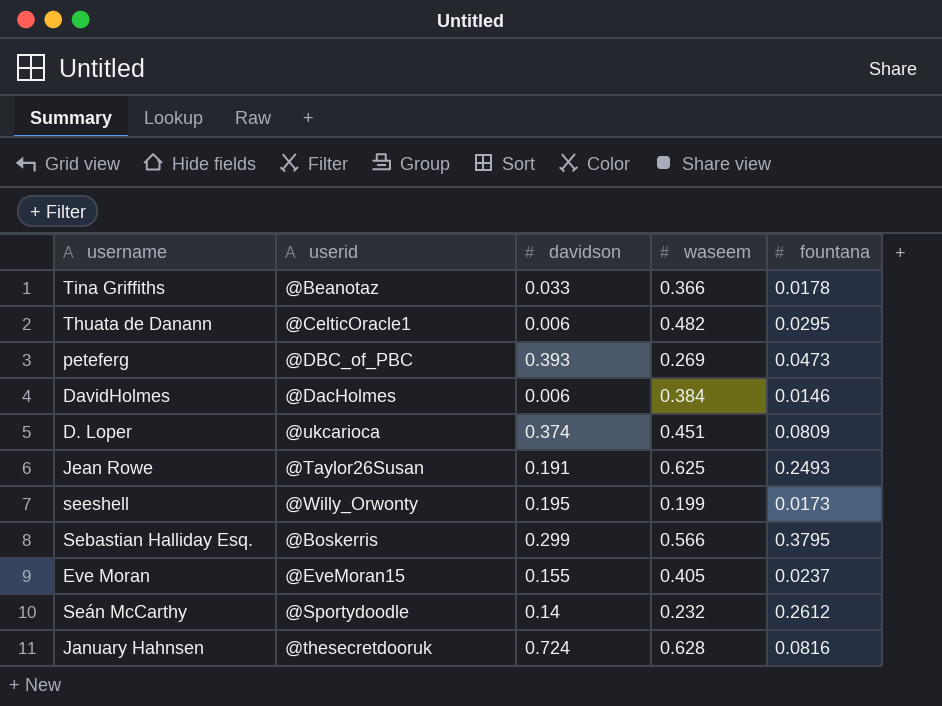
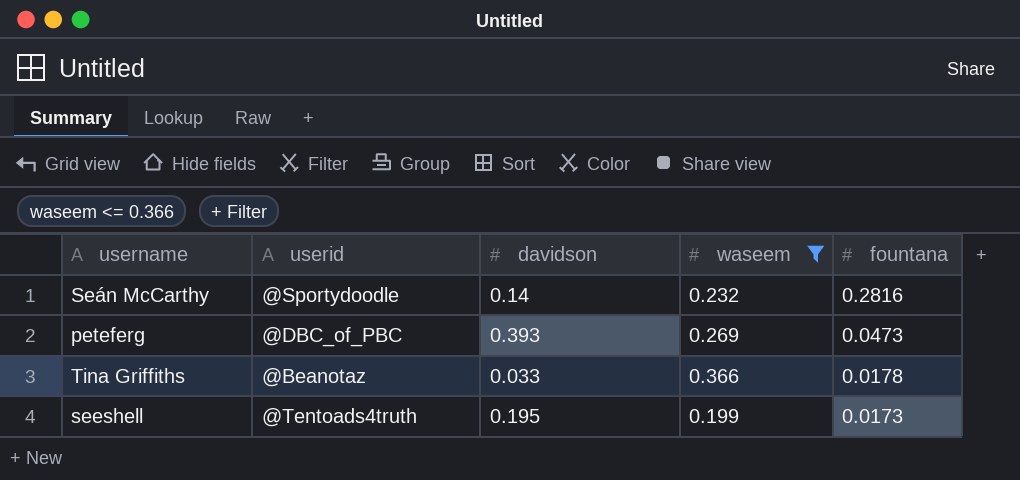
filter: none -> waseem <= 0.366
row order: none -> fountana descending
Seán McCarthy | fountana: 0.2612 -> 0.2816
seeshell | userid: @Willy_Orwonty -> @Tentoads4truth

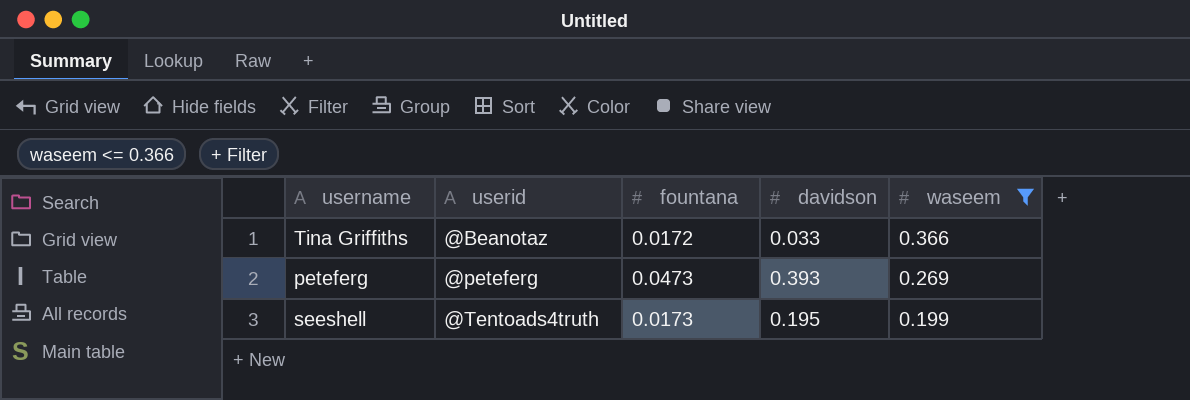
row order: fountana descending -> userid ascending
column fountana | position: 5 -> 3
row Seán McCarthy: @Sportydoodle | 0.14 | 0.232 | 0.2816 -> none
Tina Griffiths | fountana: 0.0178 -> 0.0172
peteferg | userid: @DBC_of_PBC -> @peteferg

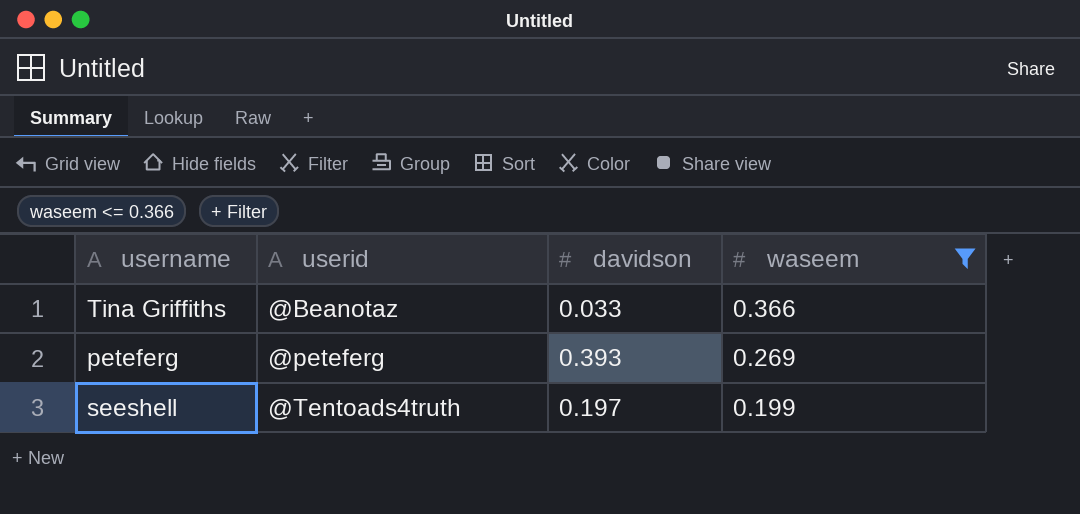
column fountana | position: 3 -> none
seeshell | davidson: 0.195 -> 0.197

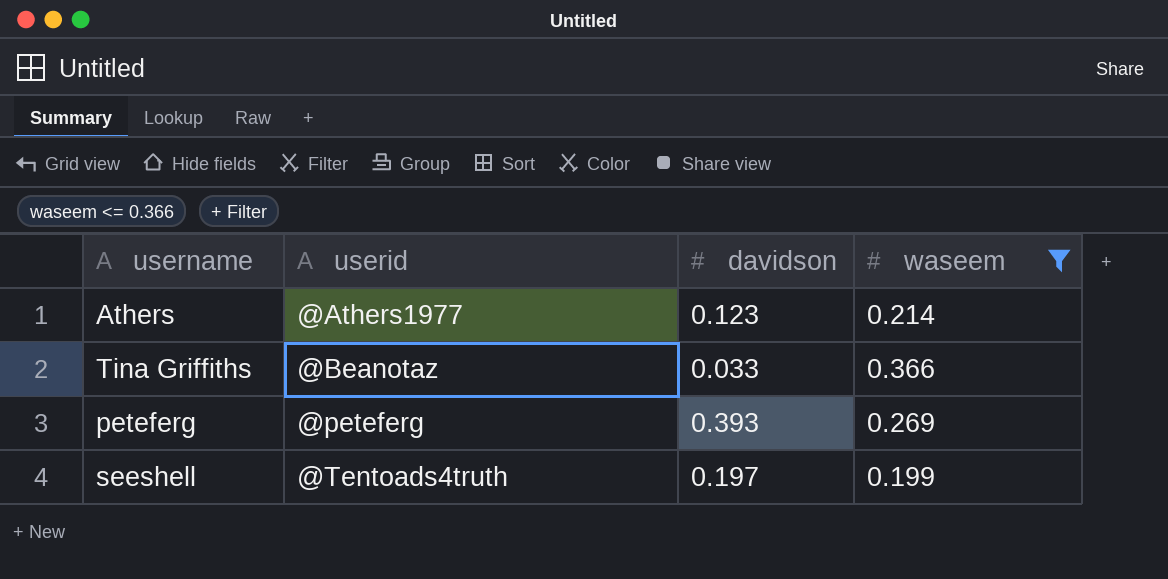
row Athers: none -> @Athers1977 | 0.123 | 0.214

